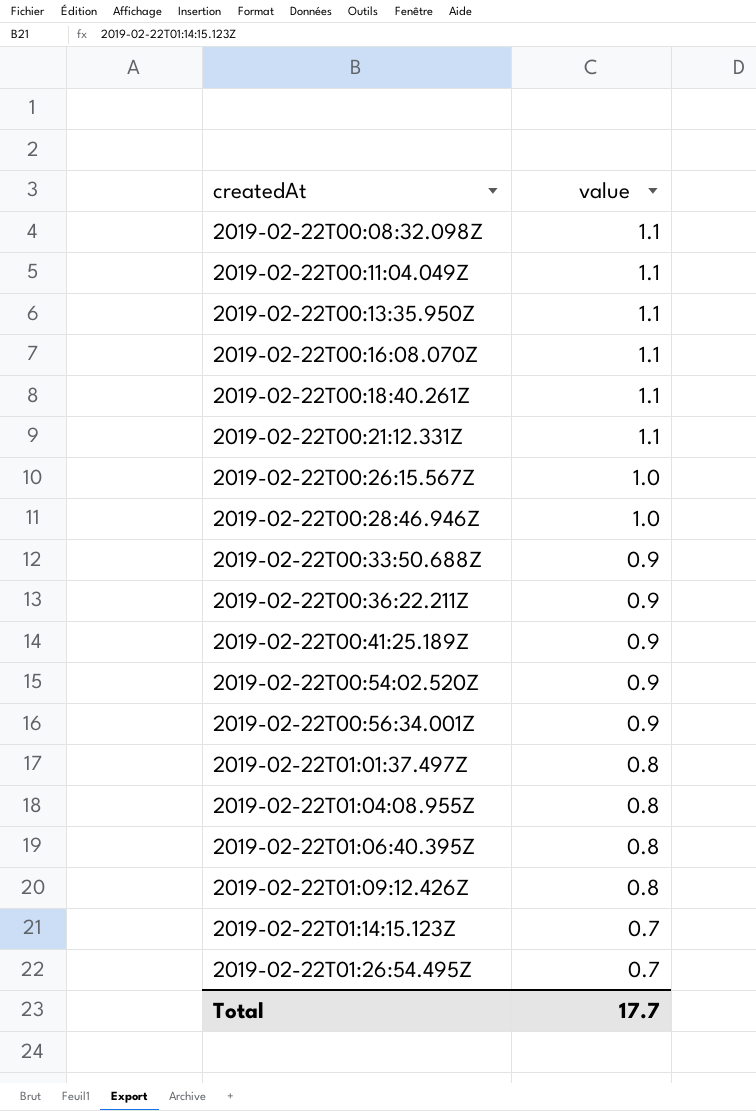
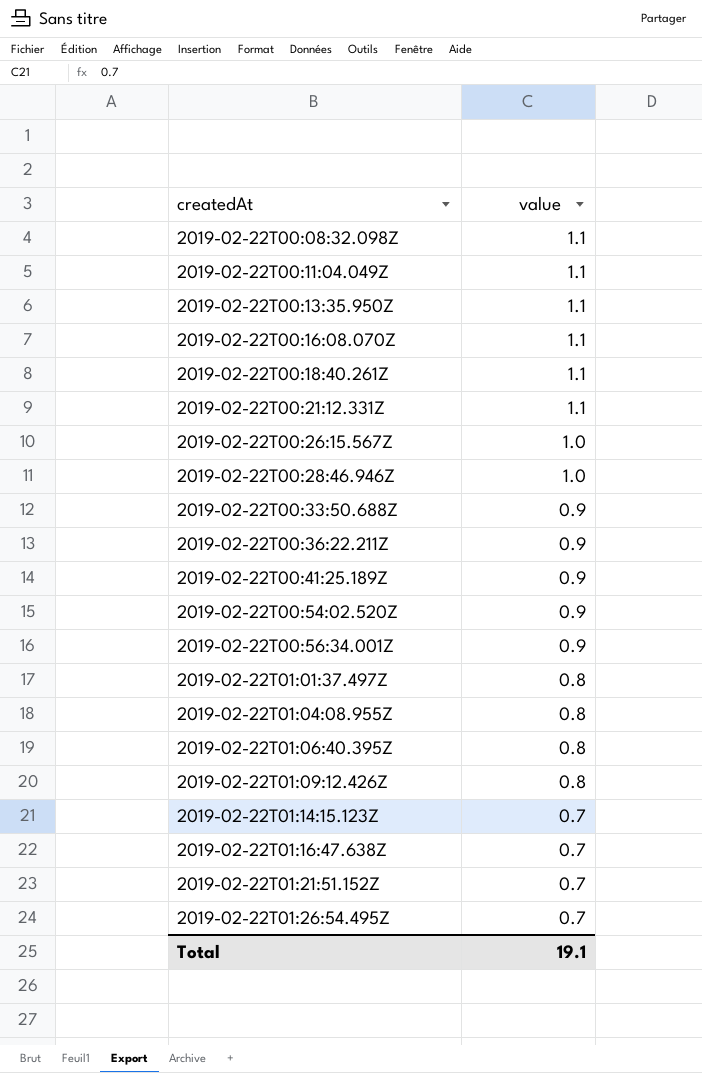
row 2019-02-22T01:16:47.638Z: none -> 0.7
row 2019-02-22T01:21:51.152Z: none -> 0.7
Total | value: 17.7 -> 19.1

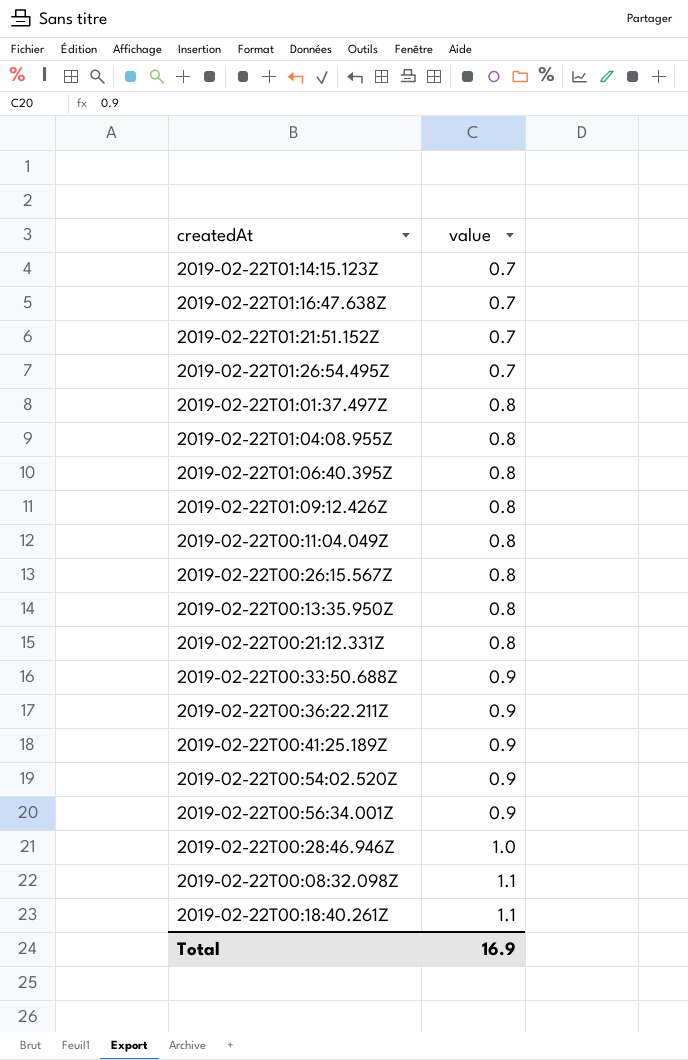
row order: createdAt ascending -> value ascending
row 2019-02-22T00:16:08.070Z: 1.1 -> none
2019-02-22T00:11:04.049Z | value: 1.1 -> 0.8
2019-02-22T00:26:15.567Z | value: 1.0 -> 0.8
2019-02-22T00:13:35.950Z | value: 1.1 -> 0.8
2019-02-22T00:21:12.331Z | value: 1.1 -> 0.8
Total | value: 19.1 -> 16.9

